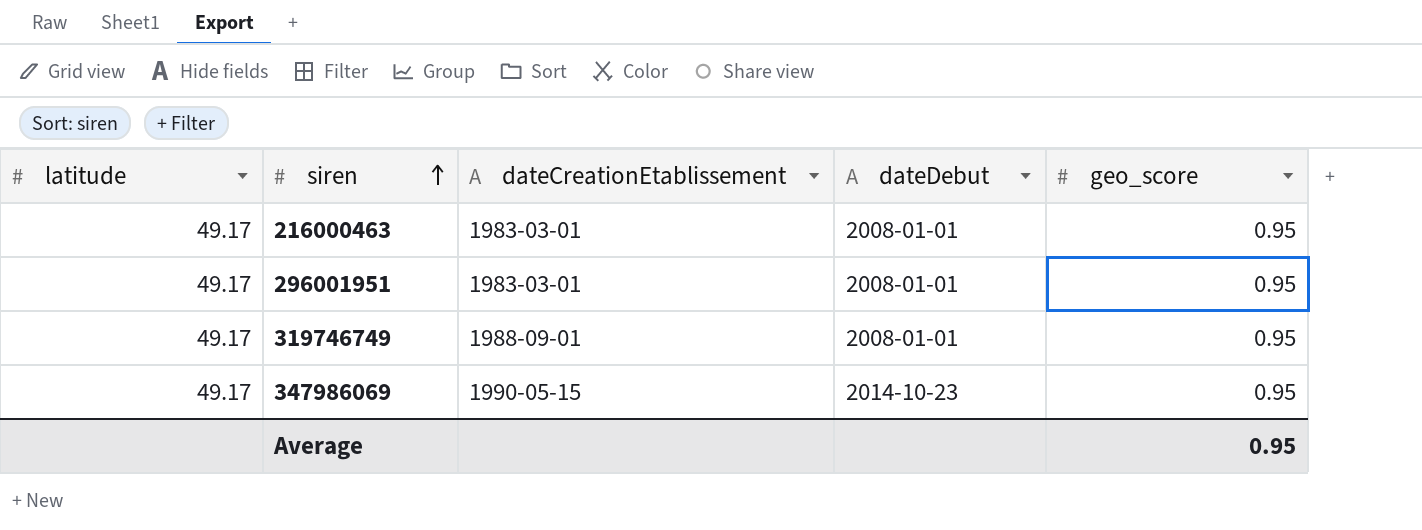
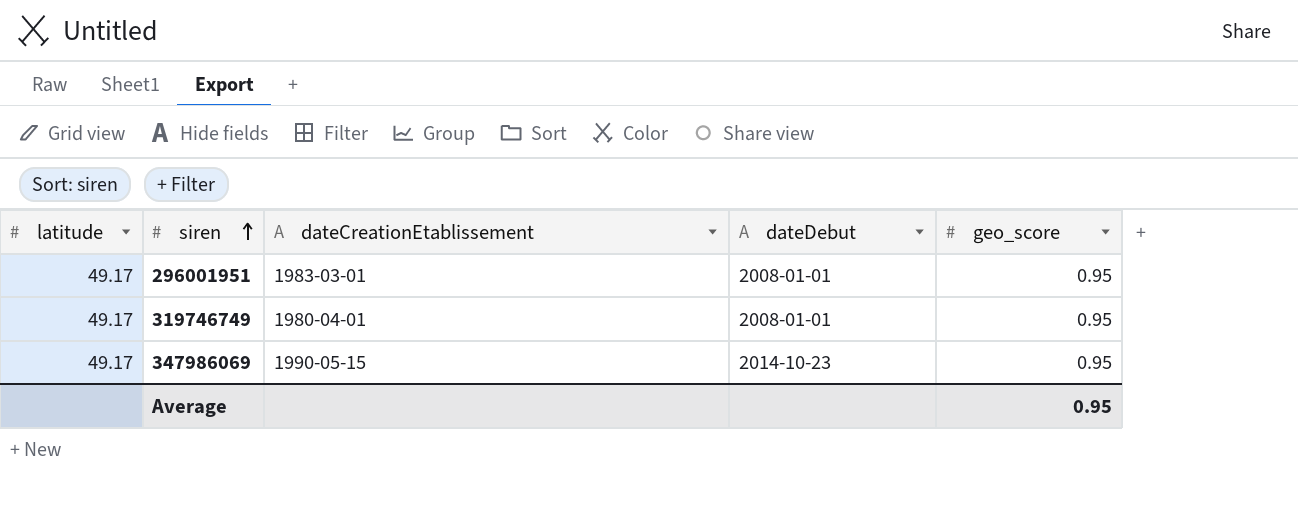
row 216000463: 49.17 | 1983-03-01 | 2008-01-01 | 0.95 -> none
319746749 | dateCreationEtablissement: 1988-09-01 -> 1980-04-01

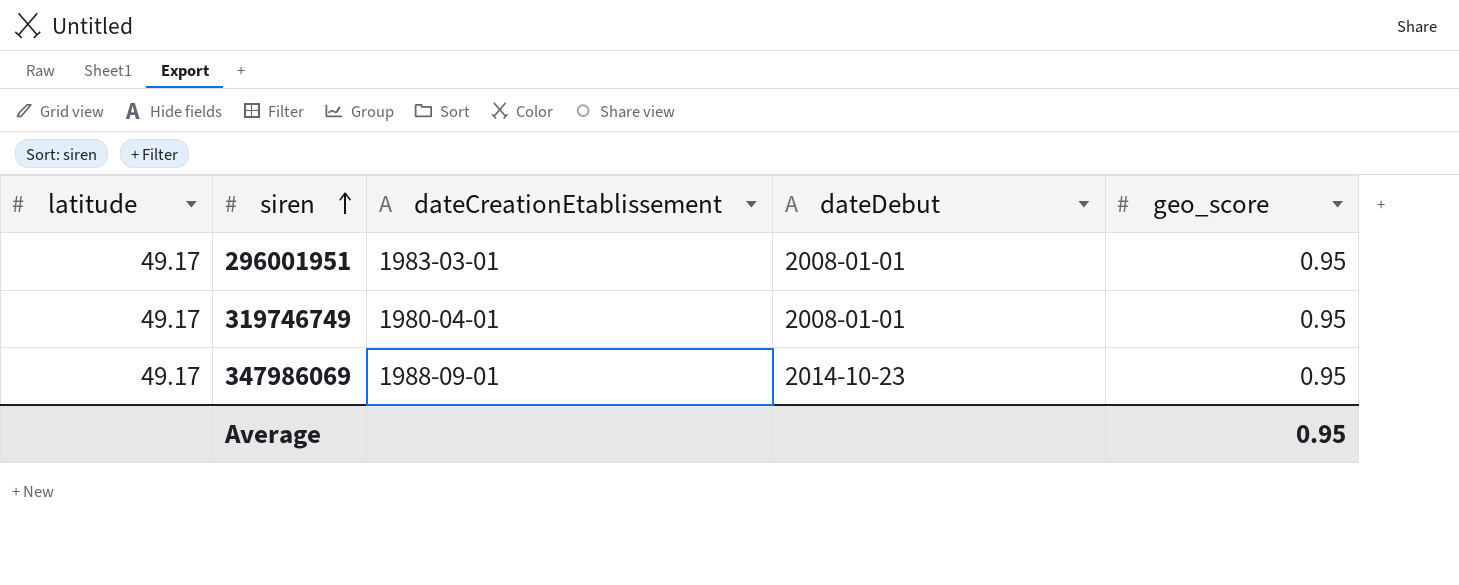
347986069 | dateCreationEtablissement: 1990-05-15 -> 1988-09-01

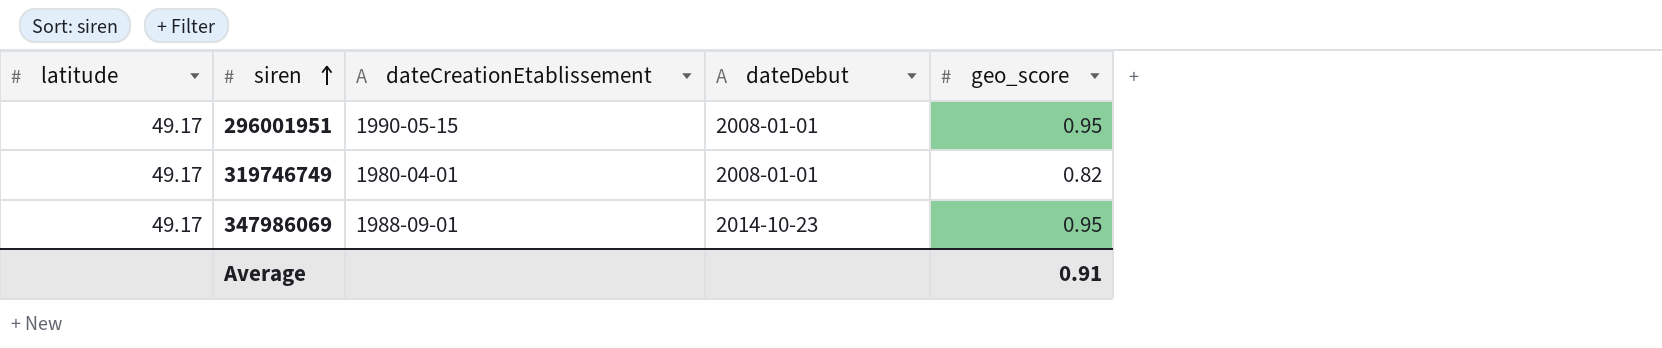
296001951 | dateCreationEtablissement: 1983-03-01 -> 1990-05-15
319746749 | geo_score: 0.95 -> 0.82
Average | geo_score: 0.95 -> 0.91

